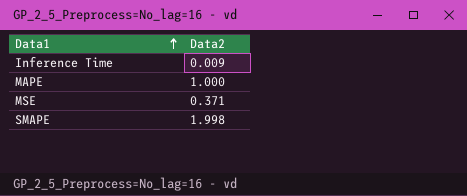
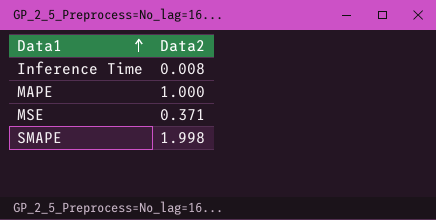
Inference Time | Data2: 0.009 -> 0.008

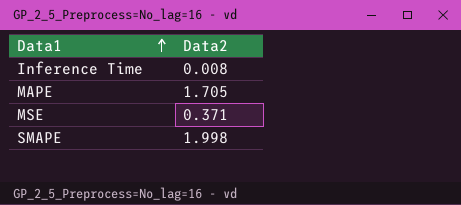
MAPE | Data2: 1.000 -> 1.705

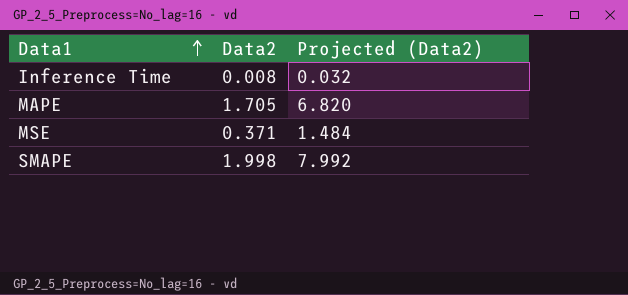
column Projected (Data2) | formula: none -> [Data2] * 4

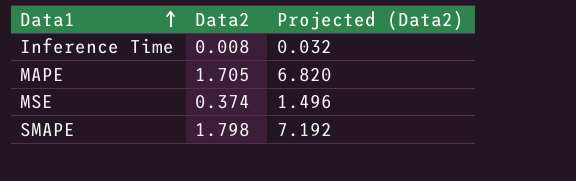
MSE | Data2: 0.371 -> 0.374
MSE | Projected (Data2): 1.484 -> 1.496
SMAPE | Data2: 1.998 -> 1.798
SMAPE | Projected (Data2): 7.992 -> 7.192

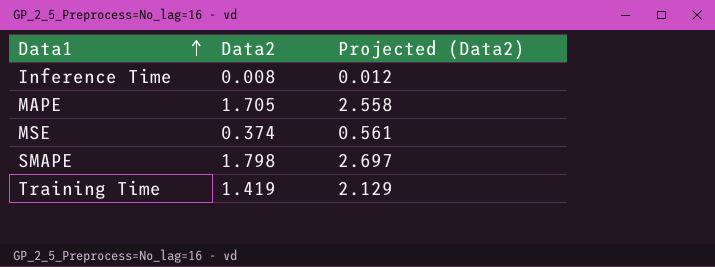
column Projected (Data2) | formula: [Data2] * 4 -> [Data2] * 1.5
row Training Time: none -> 1.419 | 2.129

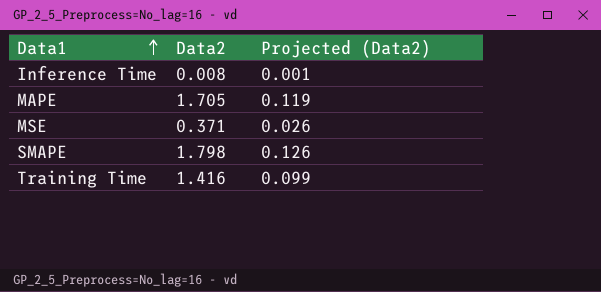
column Projected (Data2) | formula: [Data2] * 1.5 -> [Data2] * 0.07
MSE | Data2: 0.374 -> 0.371
Training Time | Data2: 1.419 -> 1.416

